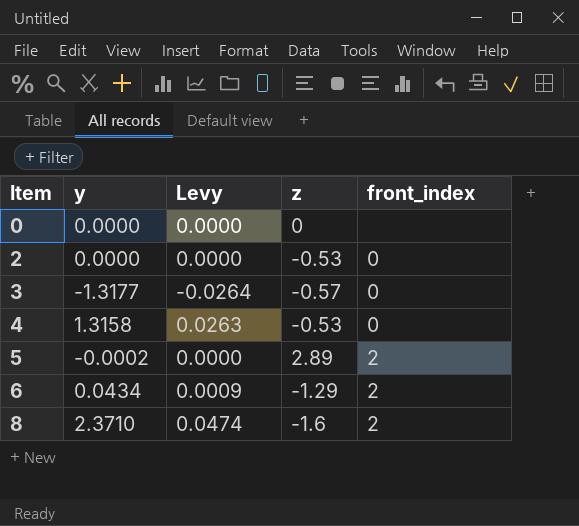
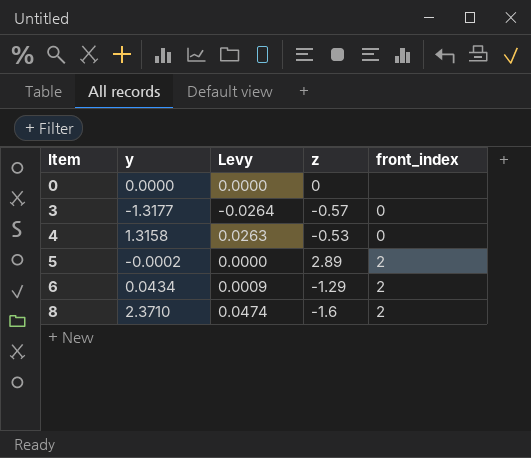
row 2: 0.0000 | 0.0000 | -0.53 | 0 -> none

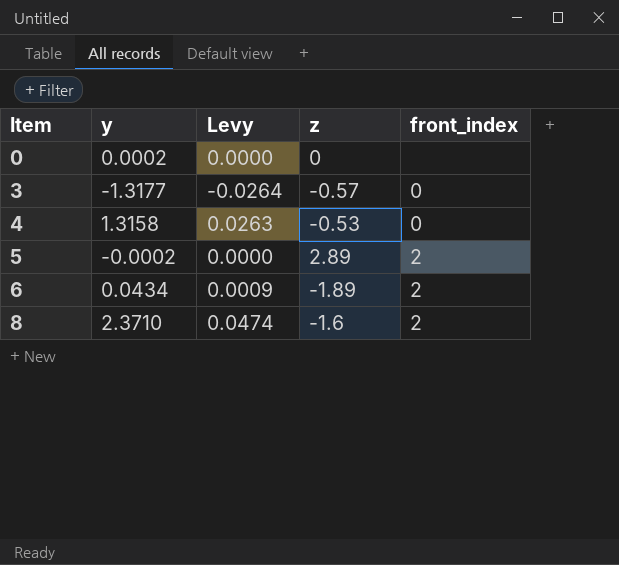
0 | y: 0.0000 -> 0.0002
6 | z: -1.29 -> -1.89

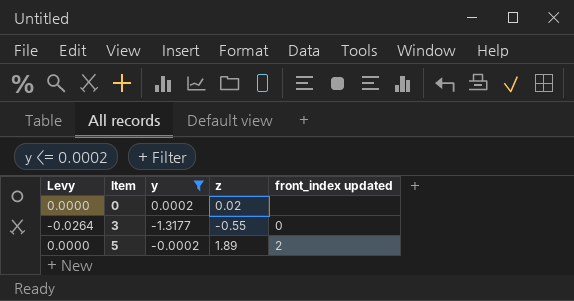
filter: none -> y <= 0.0002
column Levy | position: 3 -> 1
column name: front_index -> front_index updated
0 | z: 0 -> 0.02
3 | z: -0.57 -> -0.55
5 | z: 2.89 -> 1.89

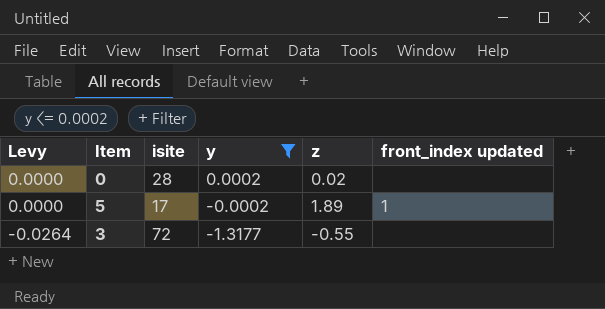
row order: Item ascending -> Levy descending
column isite | position: none -> 3
5 | front_index updated: 2 -> 1
3 | front_index updated: 0 -> none

